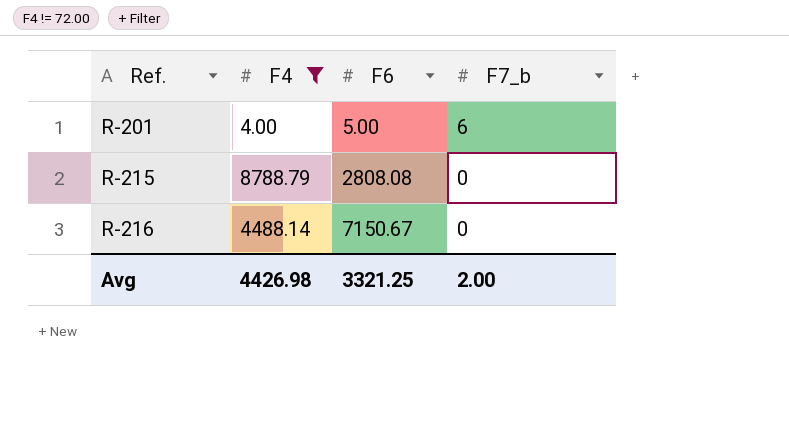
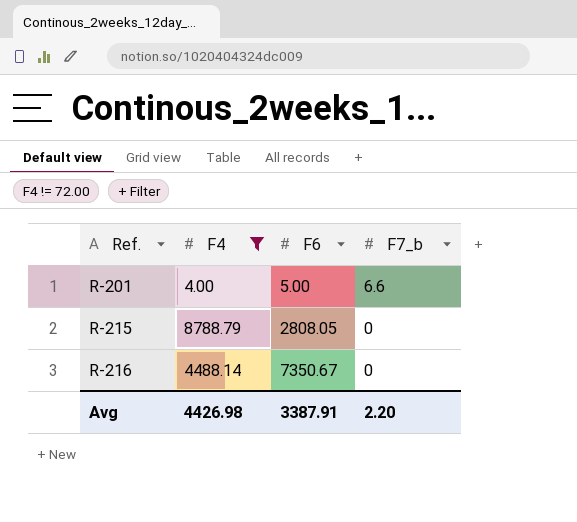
R-201 | F7_b: 6 -> 6.6
R-215 | F6: 2808.08 -> 2808.05
R-216 | F6: 7150.67 -> 7350.67
Avg | F6: 3321.25 -> 3387.91
Avg | F7_b: 2.00 -> 2.20

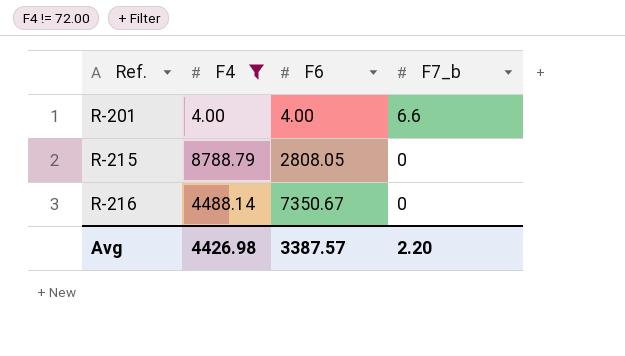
R-201 | F6: 5.00 -> 4.00
Avg | F6: 3387.91 -> 3387.57

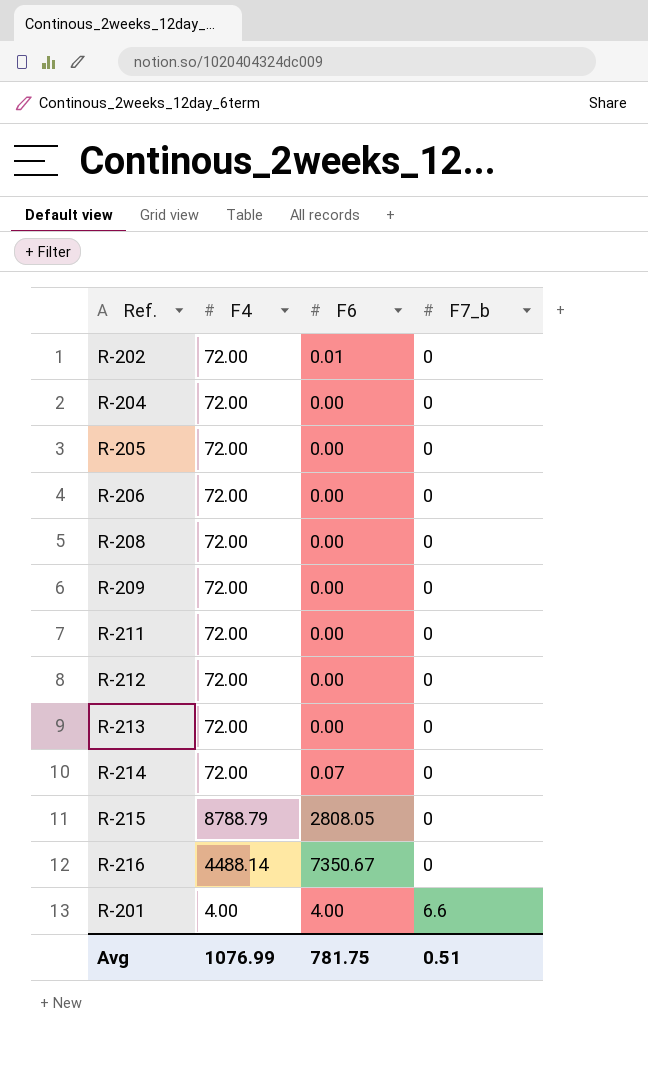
filter: F4 != 72.00 -> none
row order: Ref. ascending -> F7_b ascending
Avg | F4: 4426.98 -> 1076.99
Avg | F6: 3387.57 -> 781.75
Avg | F7_b: 2.20 -> 0.51

